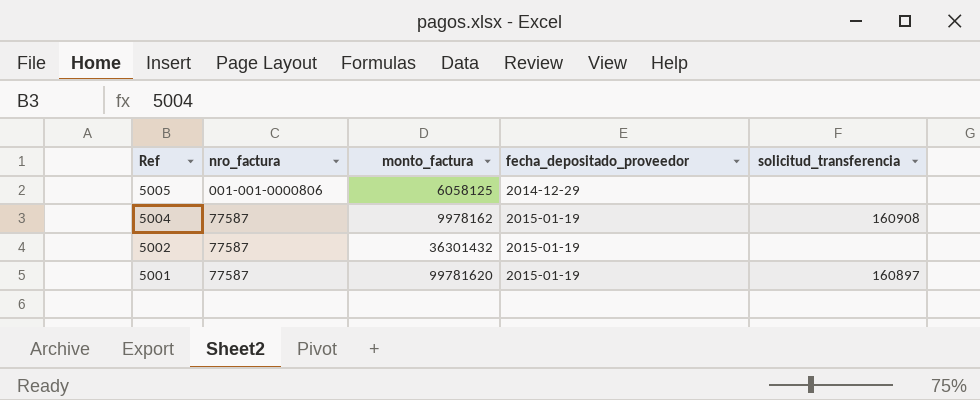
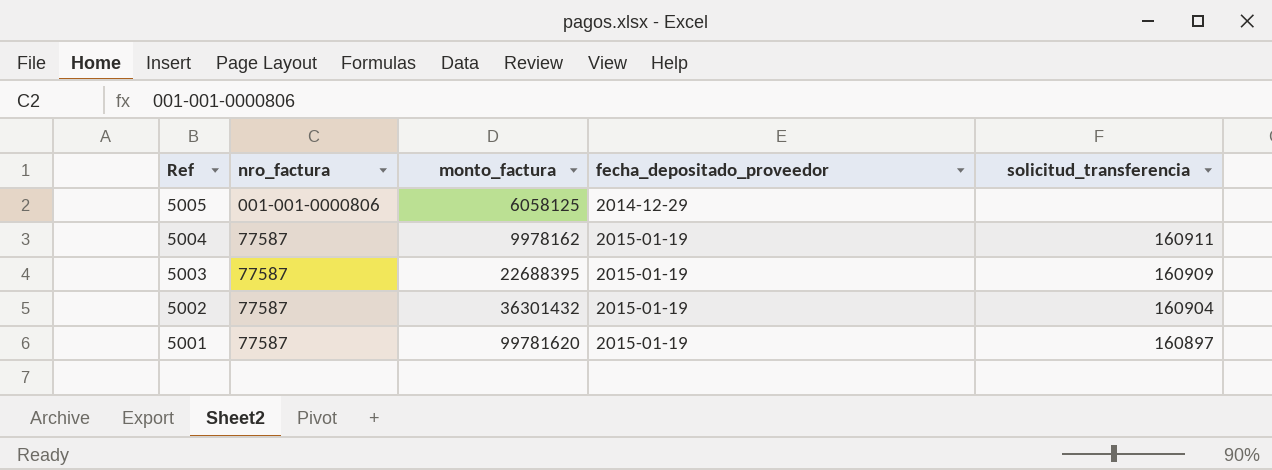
5004 | solicitud_transferencia: 160908 -> 160911
row 5003: none -> 77587 | 22688395 | 2015-01-19 | 160909
5002 | solicitud_transferencia: none -> 160904

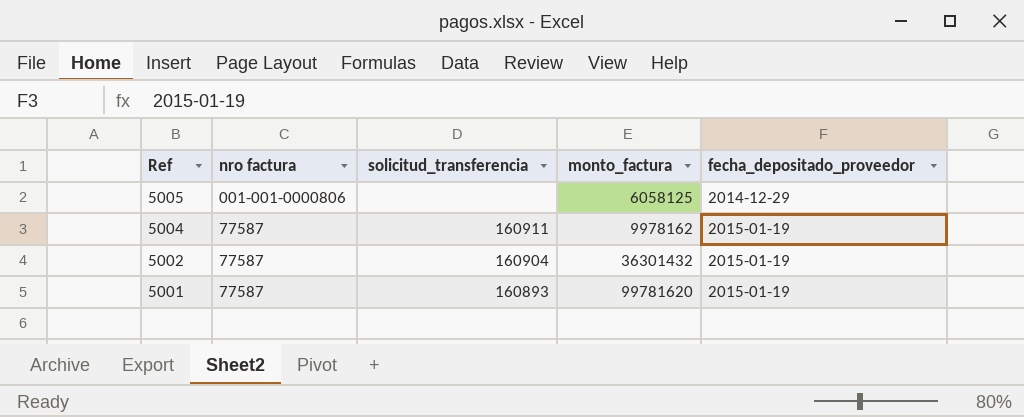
column name: nro_factura -> nro factura
column solicitud_transferencia | position: 5 -> 3
row 5003: 77587 | 22688395 | 2015-01-19 | 160909 -> none
5001 | solicitud_transferencia: 160897 -> 160893

